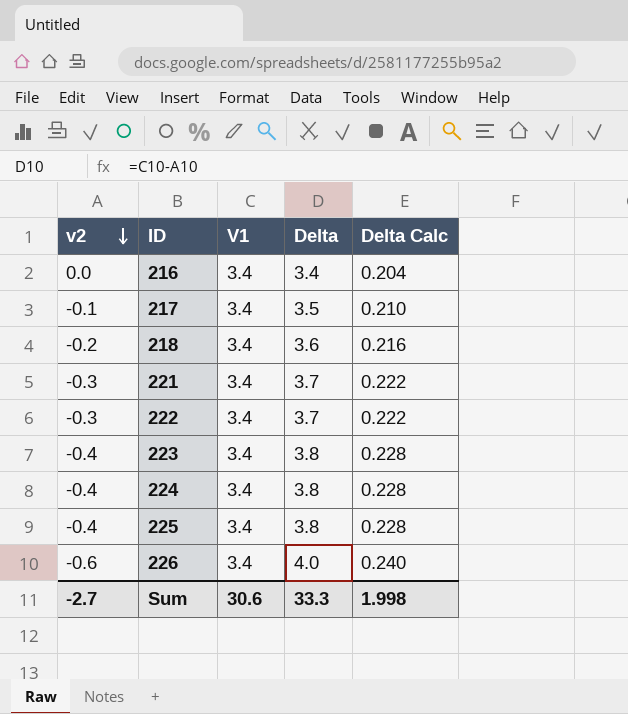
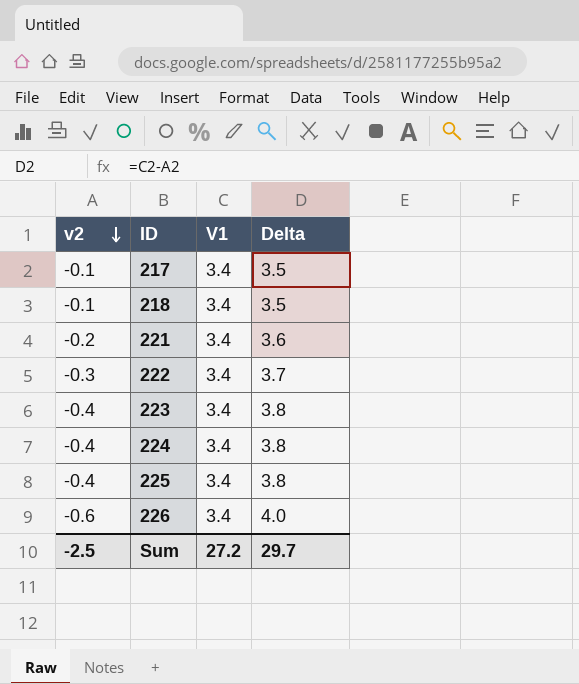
column Delta Calc | formula: [Delta] * 0.06 -> none
row 216: 0.0 | 3.4 | 3.4 | 0.204 -> none
218 | v2: -0.2 -> -0.1
218 | Delta: 3.6 -> 3.5
221 | v2: -0.3 -> -0.2
221 | Delta: 3.7 -> 3.6
Sum | v2: -2.7 -> -2.5
Sum | V1: 30.6 -> 27.2
Sum | Delta: 33.3 -> 29.7

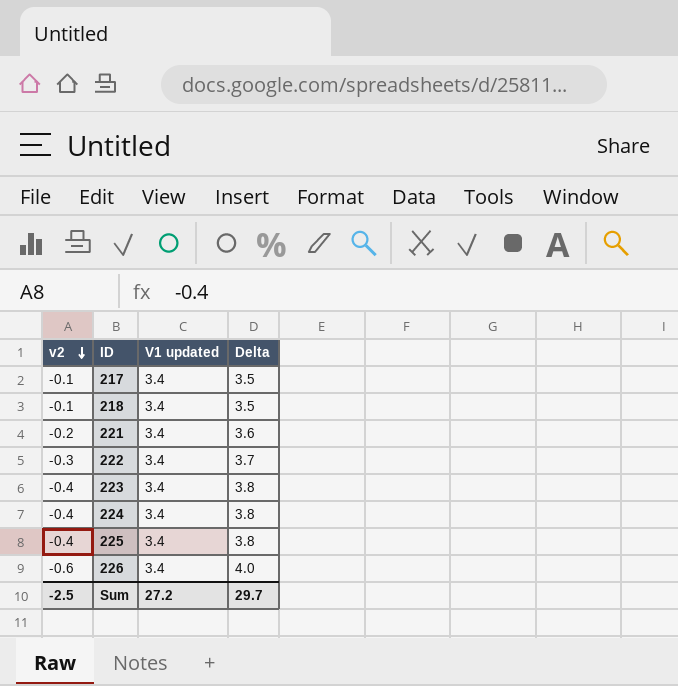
column name: V1 -> V1 updated

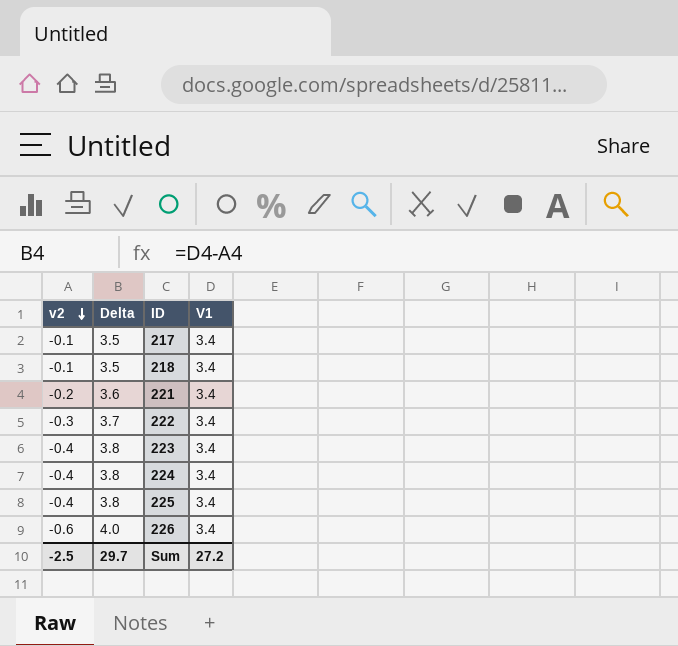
column Delta | position: 4 -> 2
column name: V1 updated -> V1

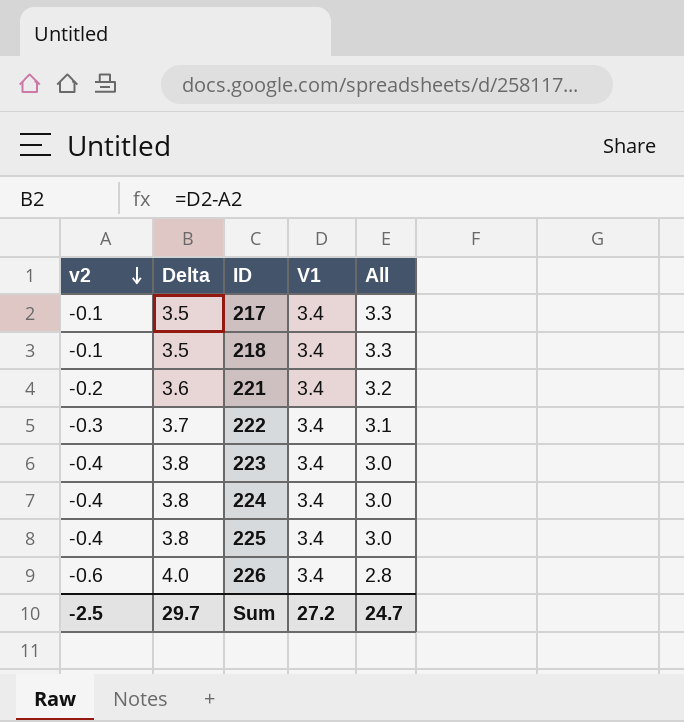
column All | formula: none -> [v2] + [V1]

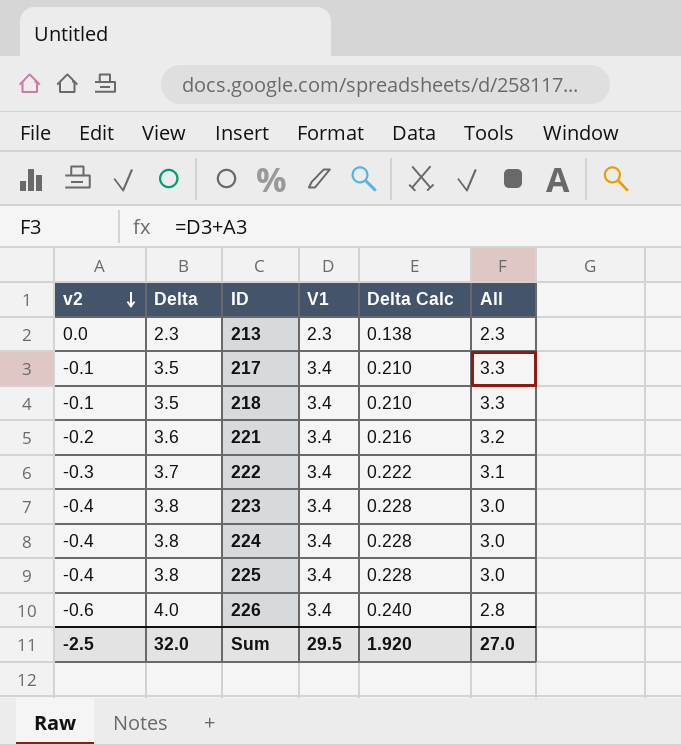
column Delta Calc | formula: none -> [Delta] * 0.06
row 213: none -> 0.0 | 2.3 | 2.3 | 0.138 | 2.3
Sum | Delta: 29.7 -> 32.0
Sum | V1: 27.2 -> 29.5
Sum | All: 24.7 -> 27.0

